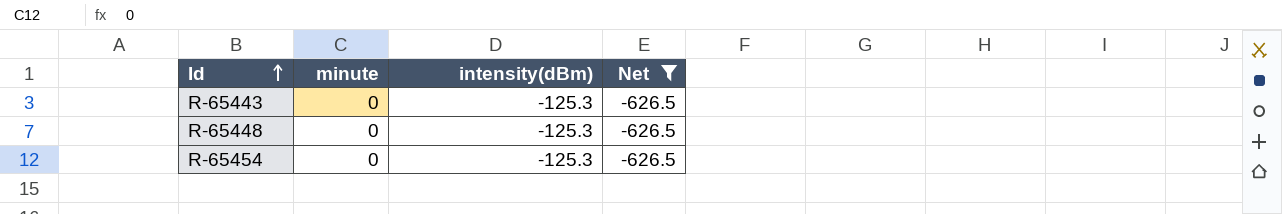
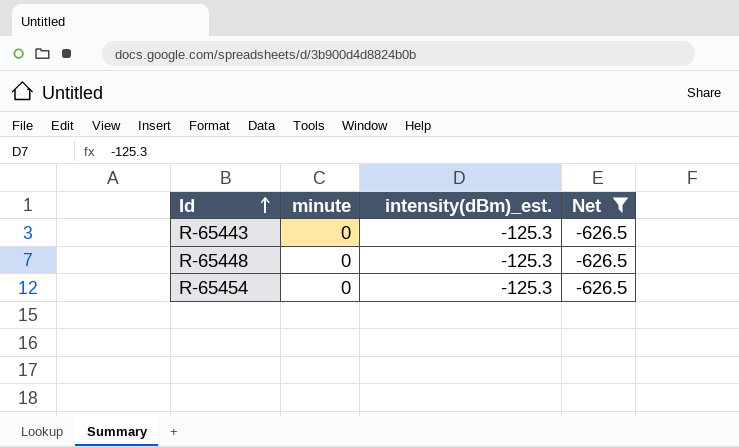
column name: intensity(dBm) -> intensity(dBm)_est.

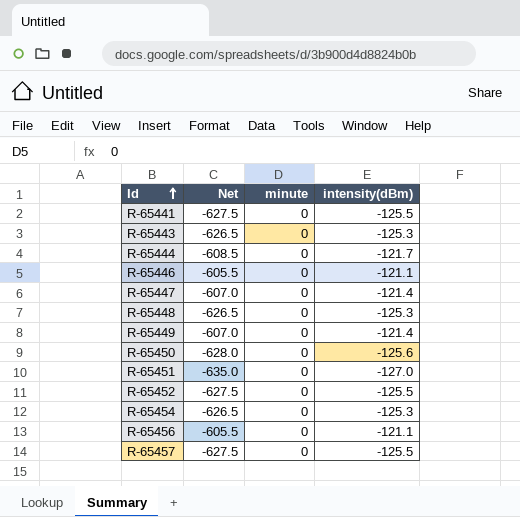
filter: Net = -626.5 -> none
column Net | position: 4 -> 2
column name: intensity(dBm)_est. -> intensity(dBm)

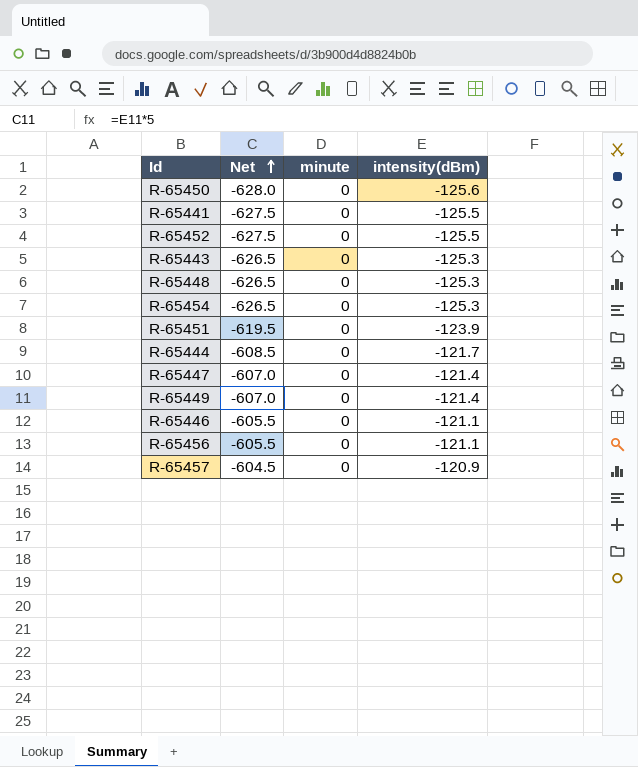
row order: Id ascending -> Net ascending
R-65451 | Net: -635.0 -> -619.5
R-65451 | intensity(dBm): -127.0 -> -123.9
R-65457 | Net: -627.5 -> -604.5
R-65457 | intensity(dBm): -125.5 -> -120.9

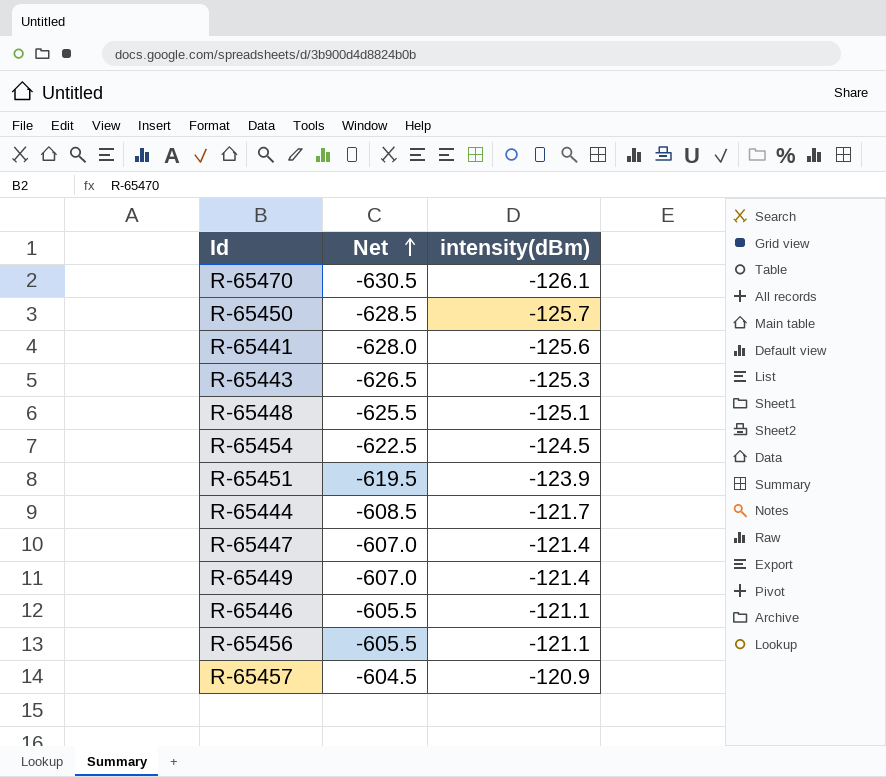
column minute | position: 3 -> none
row R-65452: -627.5 | 0 | -125.5 -> none
row R-65470: none -> -630.5 | -126.1
R-65450 | Net: -628.0 -> -628.5
R-65450 | intensity(dBm): -125.6 -> -125.7
R-65441 | Net: -627.5 -> -628.0
R-65441 | intensity(dBm): -125.5 -> -125.6
R-65448 | Net: -626.5 -> -625.5
R-65448 | intensity(dBm): -125.3 -> -125.1
R-65454 | Net: -626.5 -> -622.5
R-65454 | intensity(dBm): -125.3 -> -124.5

